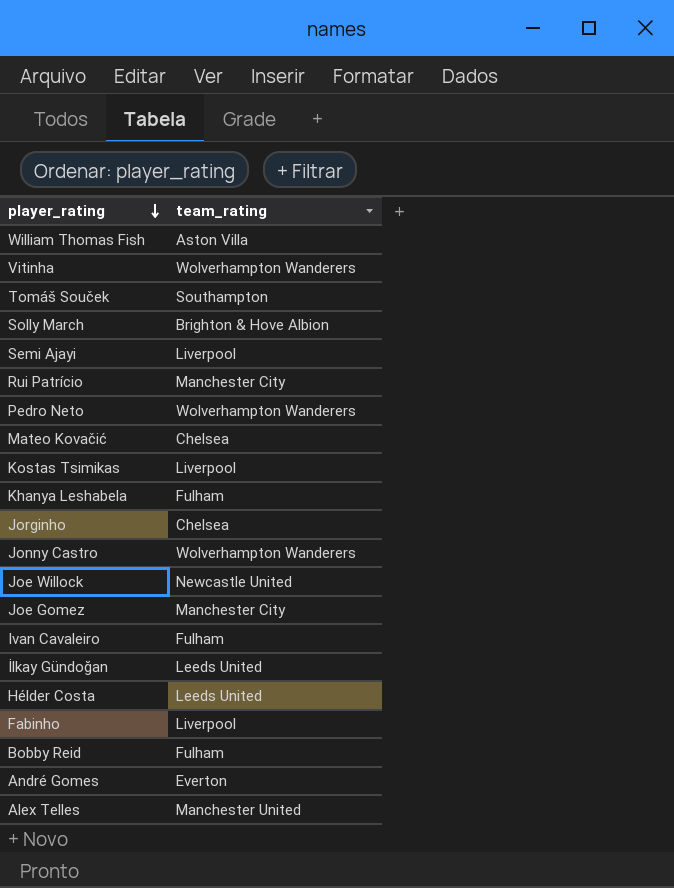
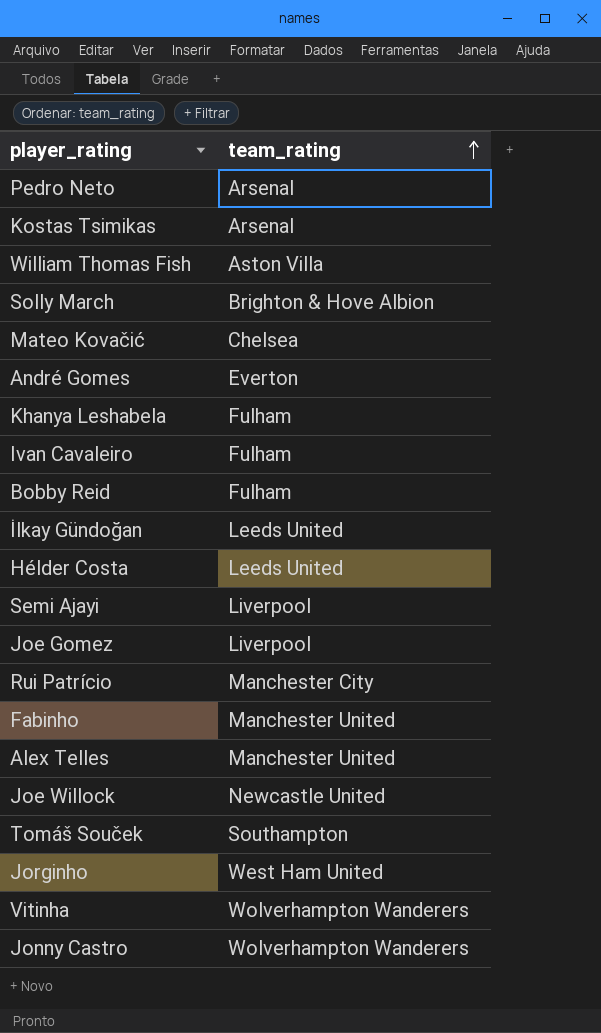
row order: player_rating descending -> team_rating ascending
Pedro Neto | team_rating: Wolverhampton Wanderers -> Arsenal
Kostas Tsimikas | team_rating: Liverpool -> Arsenal
Joe Gomez | team_rating: Manchester City -> Liverpool
Fabinho | team_rating: Liverpool -> Manchester United
Jorginho | team_rating: Chelsea -> West Ham United

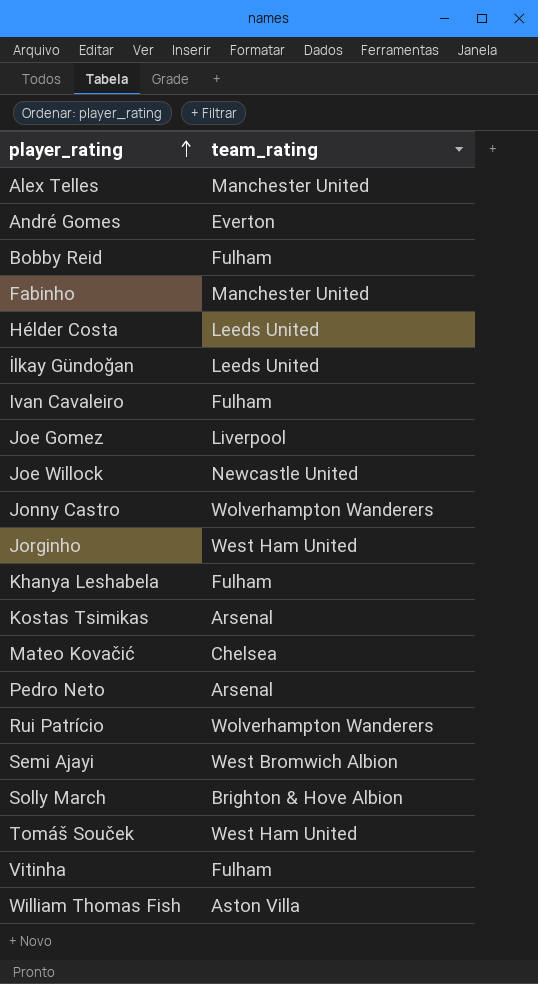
row order: team_rating ascending -> player_rating ascending
Rui Patrício | team_rating: Manchester City -> Wolverhampton Wanderers
Semi Ajayi | team_rating: Liverpool -> West Bromwich Albion
Tomáš Souček | team_rating: Southampton -> West Ham United
Vitinha | team_rating: Wolverhampton Wanderers -> Fulham

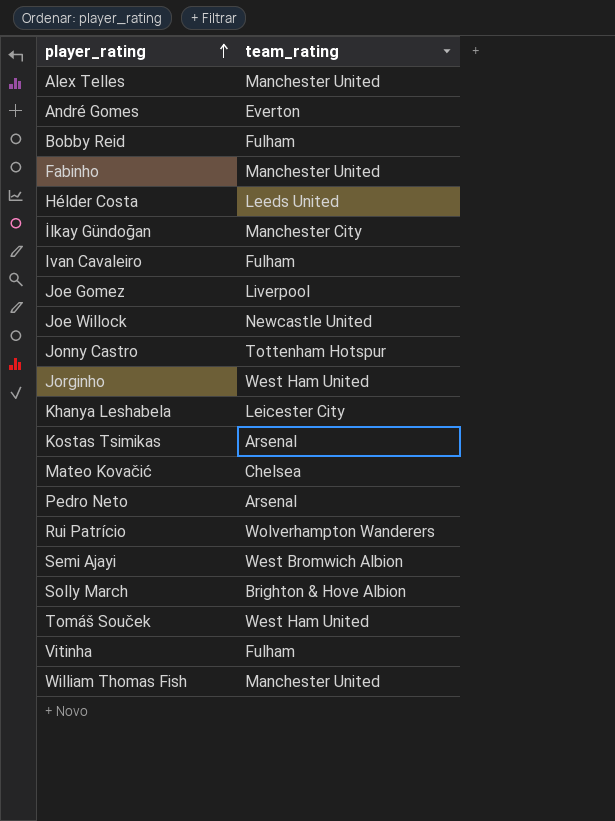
İlkay Gündoğan | team_rating: Leeds United -> Manchester City
Jonny Castro | team_rating: Wolverhampton Wanderers -> Tottenham Hotspur
Khanya Leshabela | team_rating: Fulham -> Leicester City
William Thomas Fish | team_rating: Aston Villa -> Manchester United

